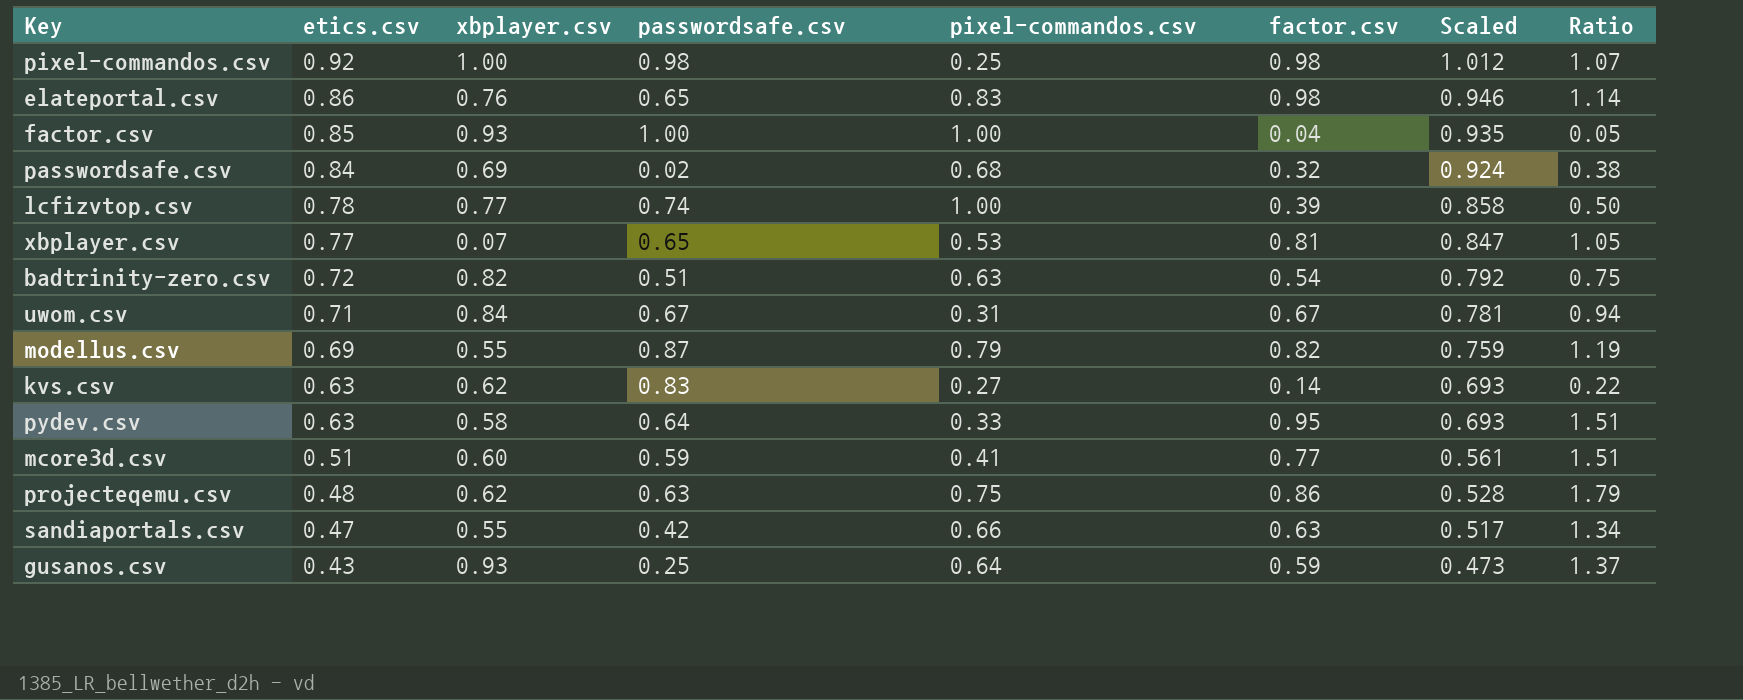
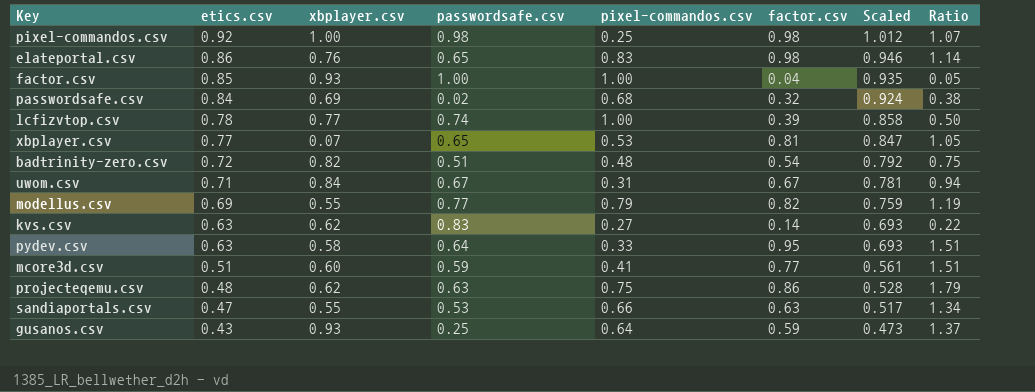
badtrinity-zero.csv | pixel-commandos.csv: 0.63 -> 0.48
modellus.csv | passwordsafe.csv: 0.87 -> 0.77
sandiaportals.csv | passwordsafe.csv: 0.42 -> 0.53

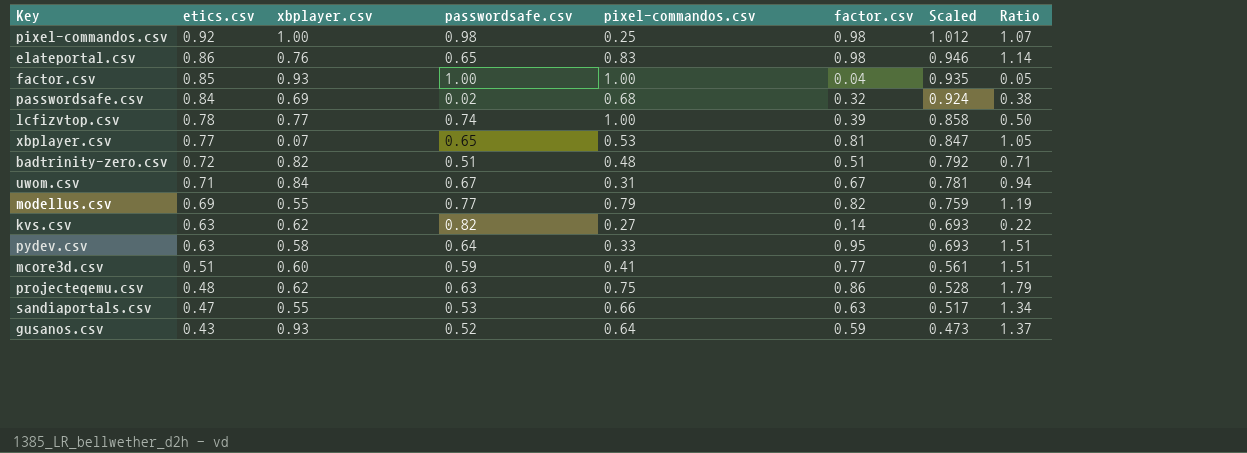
badtrinity-zero.csv | factor.csv: 0.54 -> 0.51
badtrinity-zero.csv | Ratio: 0.75 -> 0.71
kvs.csv | passwordsafe.csv: 0.83 -> 0.82
gusanos.csv | passwordsafe.csv: 0.25 -> 0.52

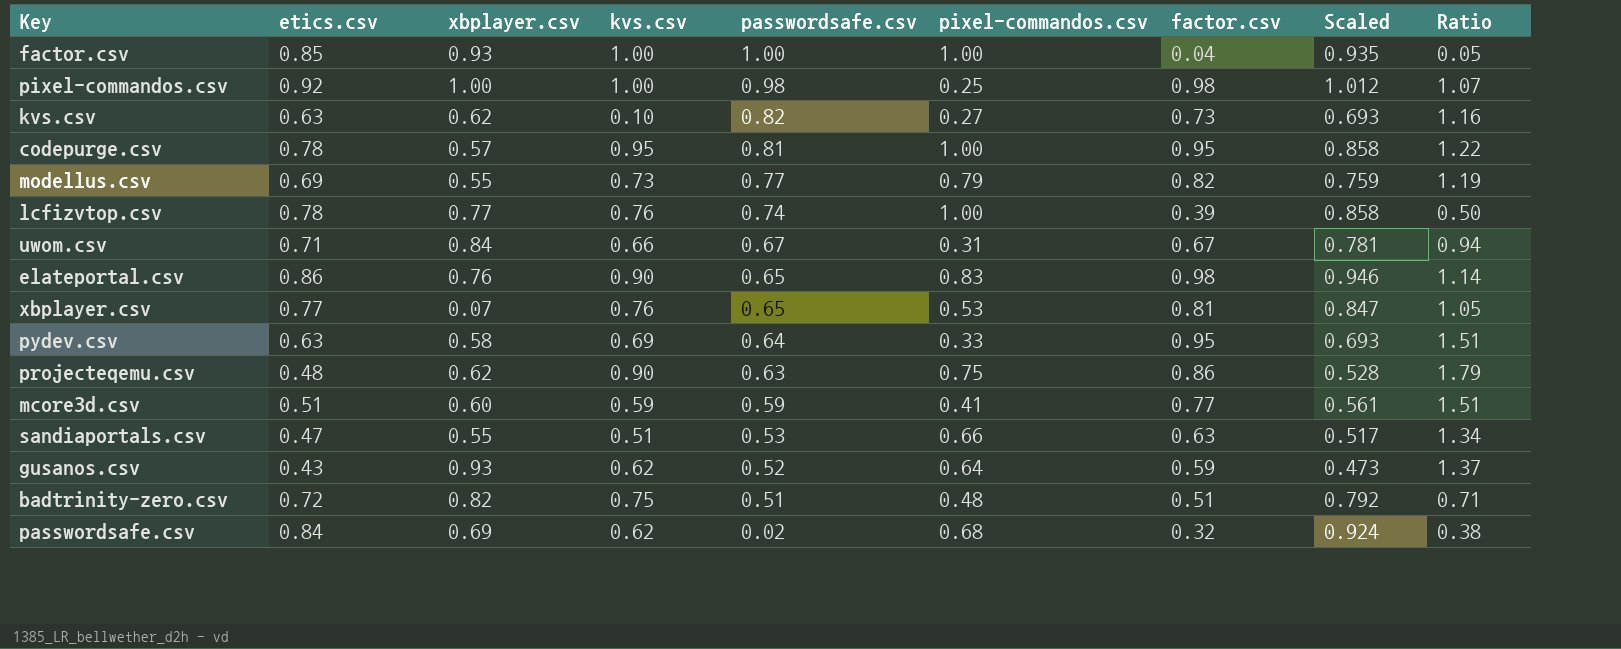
row order: etics.csv descending -> passwordsafe.csv descending
column kvs.csv | position: none -> 4
kvs.csv | factor.csv: 0.14 -> 0.73
kvs.csv | Ratio: 0.22 -> 1.16
row codepurge.csv: none -> 0.78 | 0.57 | 0.95 | 0.81 | 1.00 | 0.95 | 0.858 | 1.22

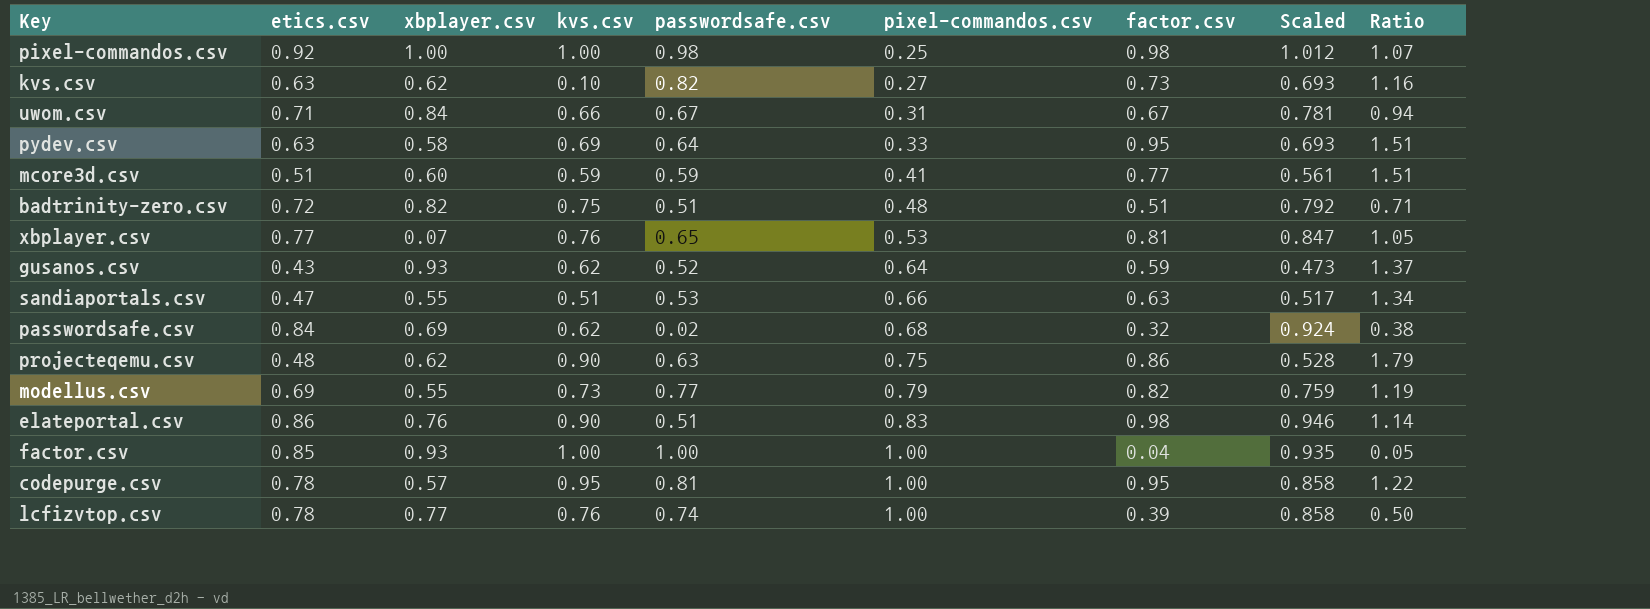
row order: passwordsafe.csv descending -> pixel-commandos.csv ascending
elateportal.csv | passwordsafe.csv: 0.65 -> 0.51

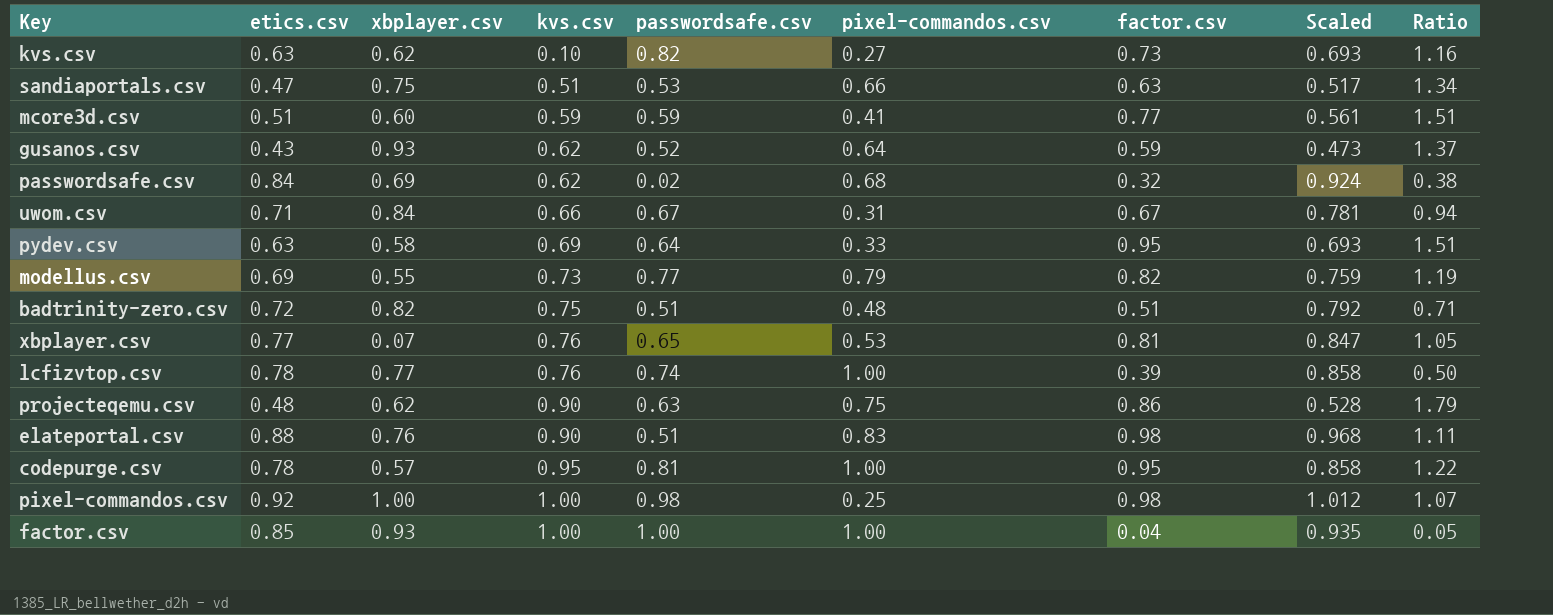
row order: pixel-commandos.csv ascending -> kvs.csv ascending
sandiaportals.csv | xbplayer.csv: 0.55 -> 0.75
elateportal.csv | etics.csv: 0.86 -> 0.88
elateportal.csv | Scaled: 0.946 -> 0.968
elateportal.csv | Ratio: 1.14 -> 1.11

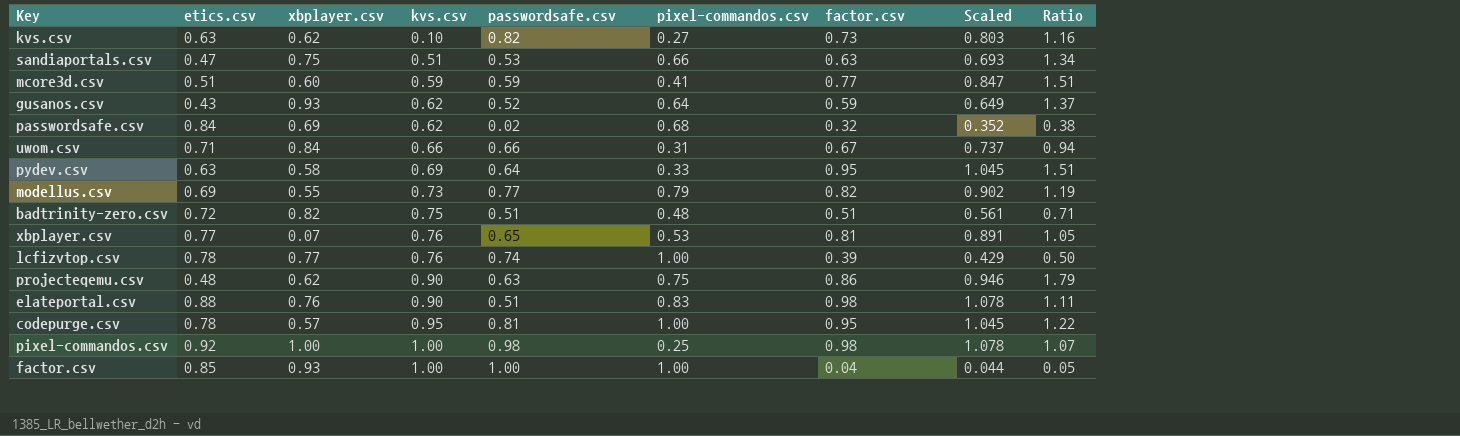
column Scaled | formula: [etics.csv] * 1.1 -> [factor.csv] * 1.1
uwom.csv | passwordsafe.csv: 0.67 -> 0.66

